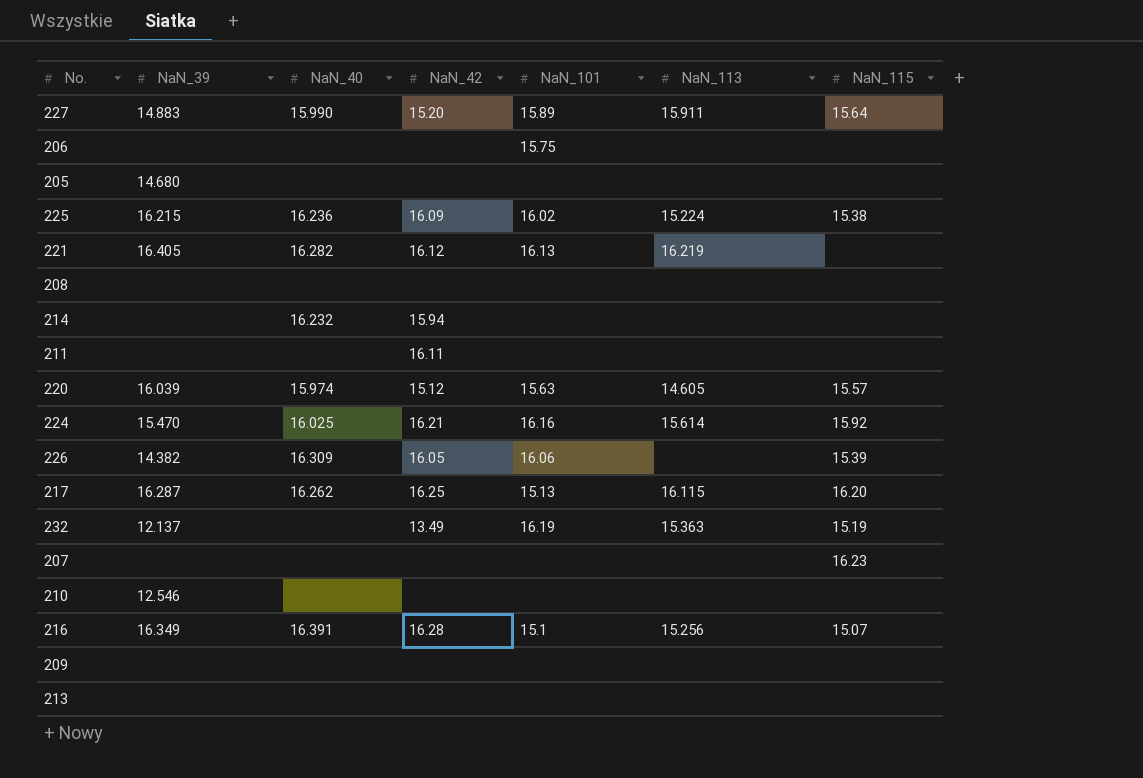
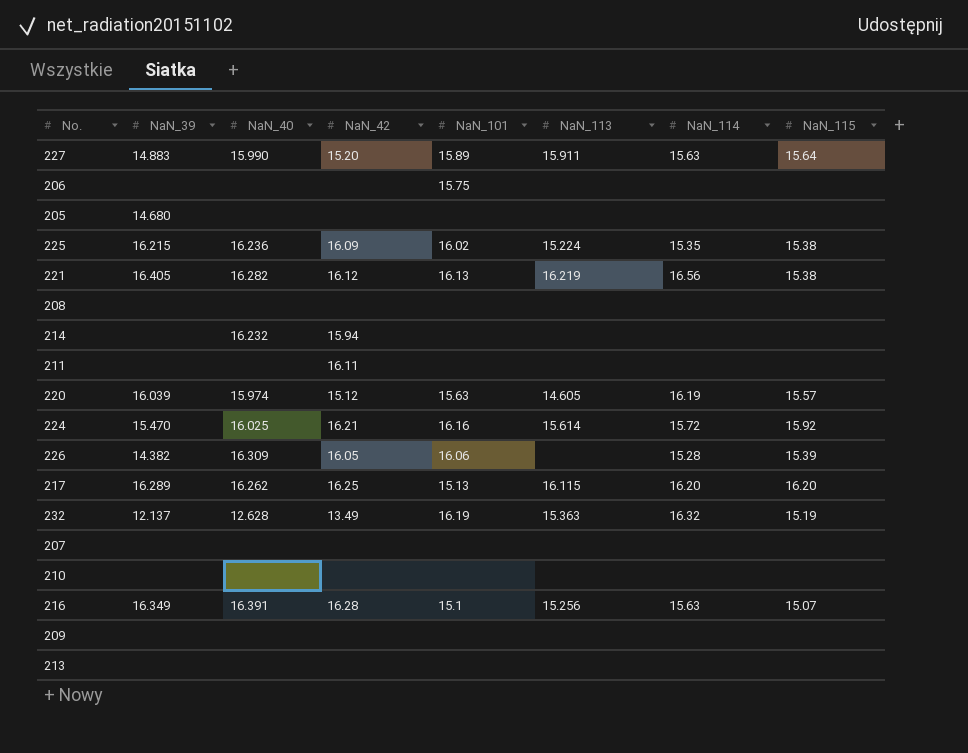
column NaN_114 | position: none -> 7
221 | NaN_115: none -> 15.38
217 | NaN_39: 16.287 -> 16.289
232 | NaN_40: none -> 12.628
207 | NaN_115: 16.23 -> none
210 | NaN_39: 12.546 -> none

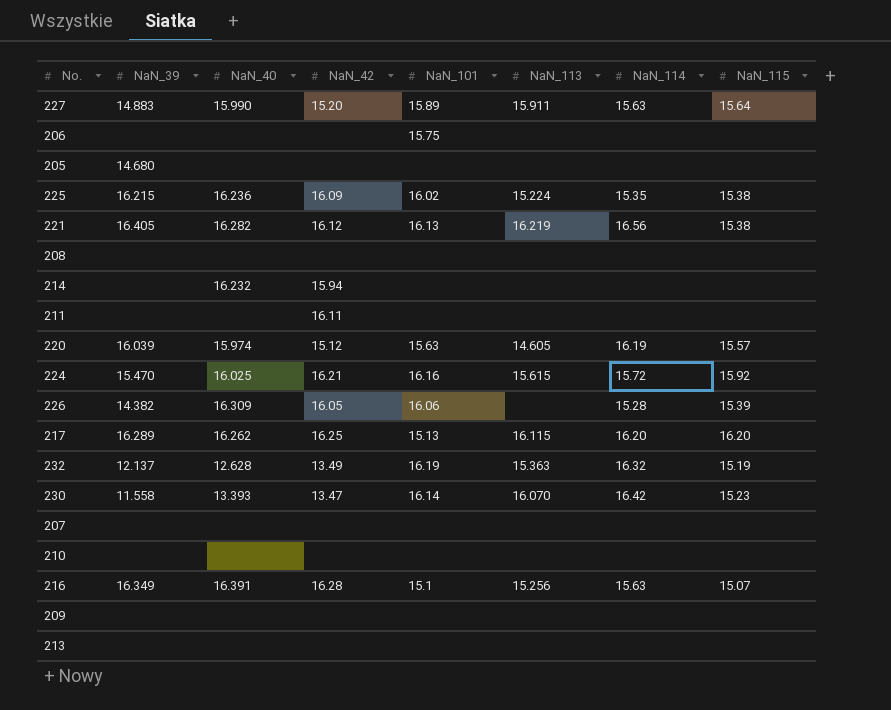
224 | NaN_113: 15.614 -> 15.615
row 230: none -> 11.558 | 13.393 | 13.47 | 16.14 | 16.070 | 16.42 | 15.23

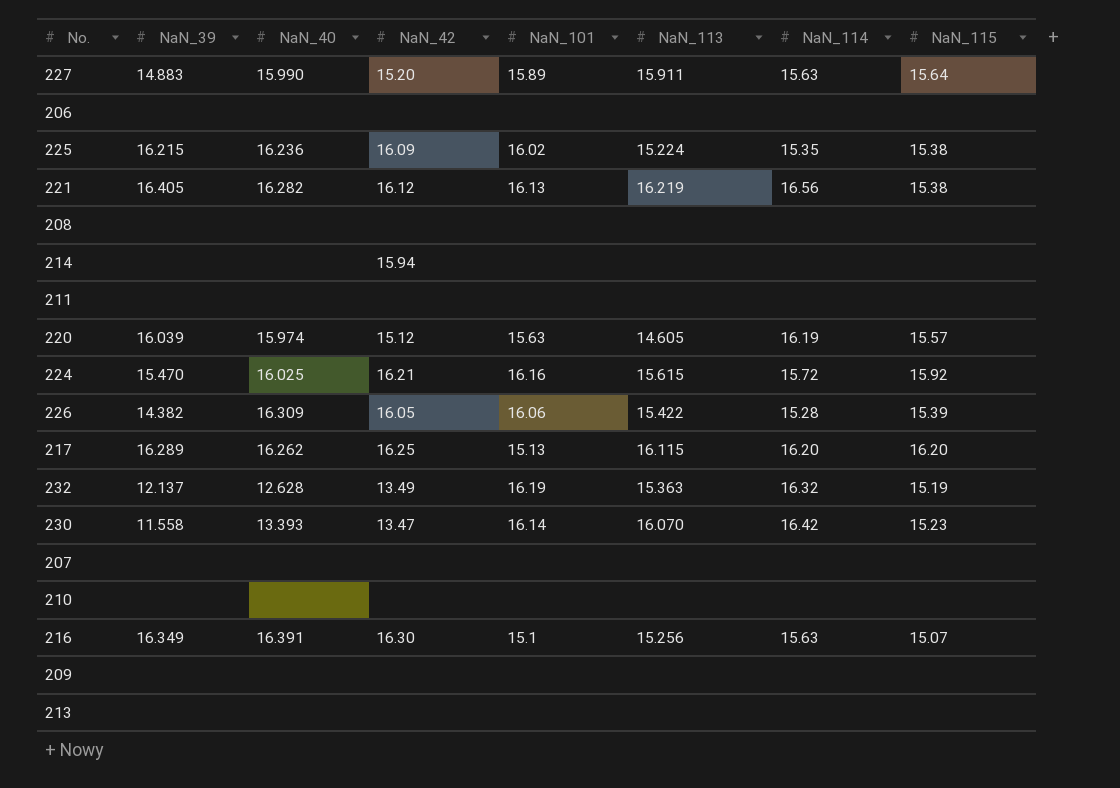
row 205: 14.680 | none | none | none | none | none | none -> none
206 | NaN_101: 15.75 -> none
214 | NaN_40: 16.232 -> none
211 | NaN_42: 16.11 -> none
226 | NaN_113: none -> 15.422
216 | NaN_42: 16.28 -> 16.30

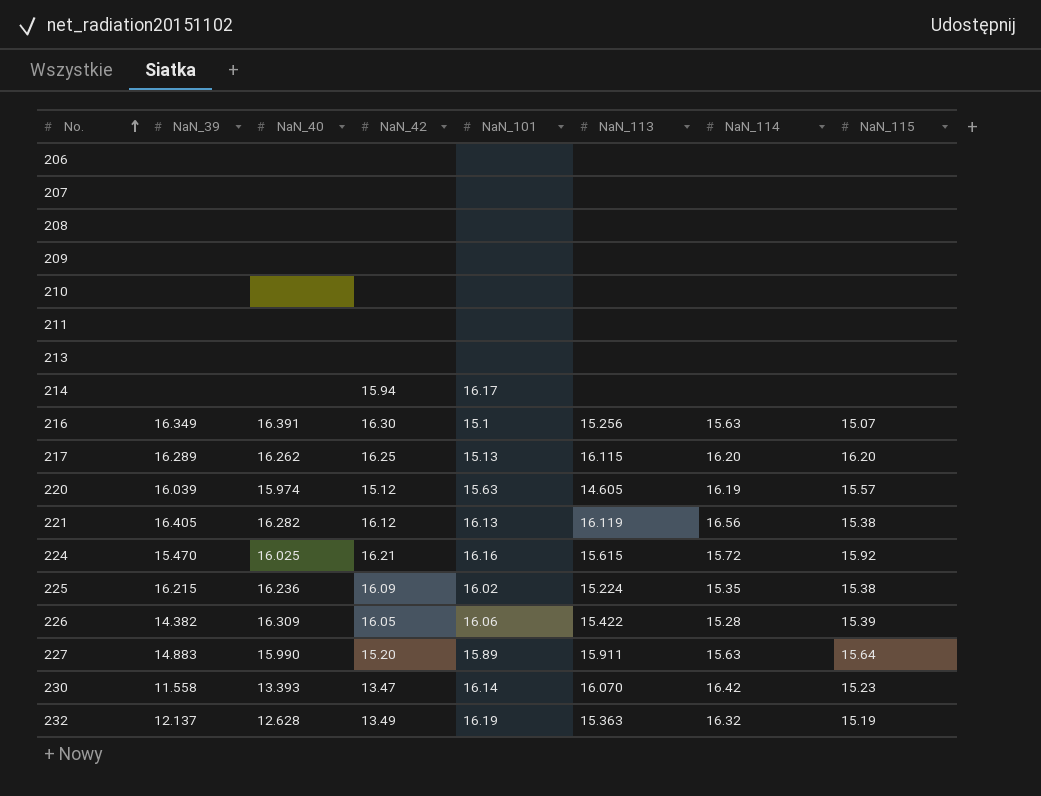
row order: none -> No. ascending
214 | NaN_101: none -> 16.17
221 | NaN_113: 16.219 -> 16.119

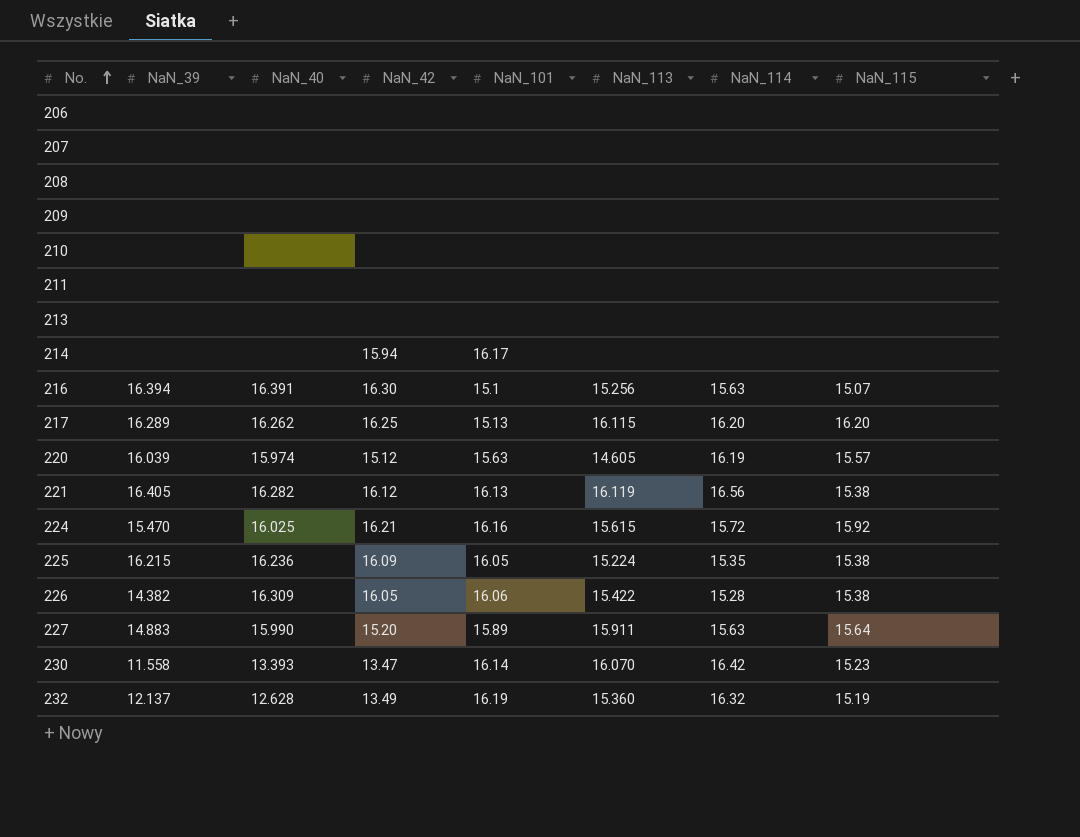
216 | NaN_39: 16.349 -> 16.394
225 | NaN_101: 16.02 -> 16.05
226 | NaN_115: 15.39 -> 15.38
232 | NaN_113: 15.363 -> 15.360

